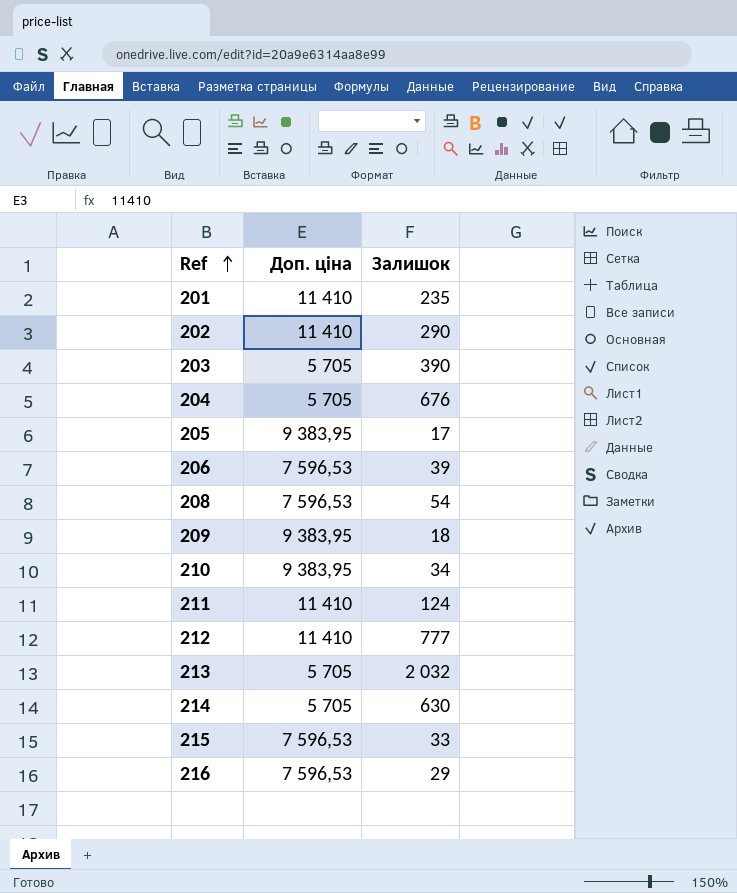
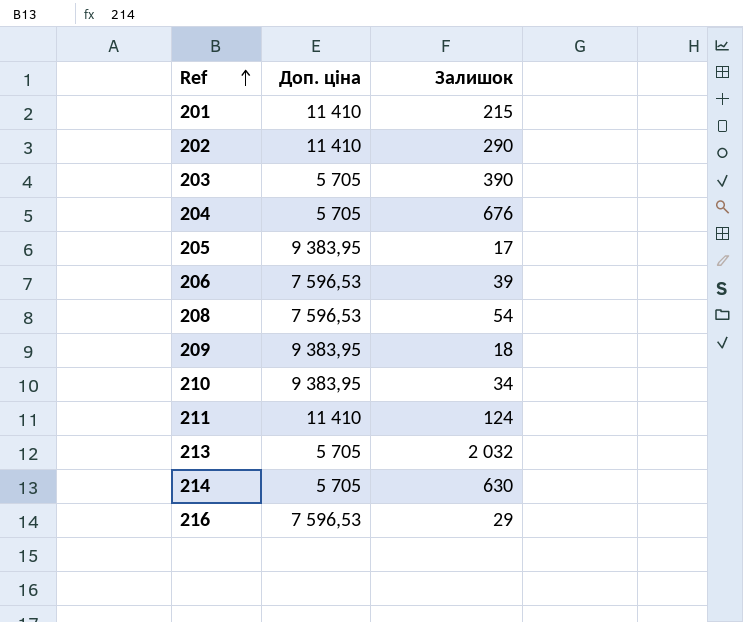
row 212: 11 410 | 777 -> none
row 215: 7 596,53 | 33 -> none
201 | Залишок: 235 -> 215

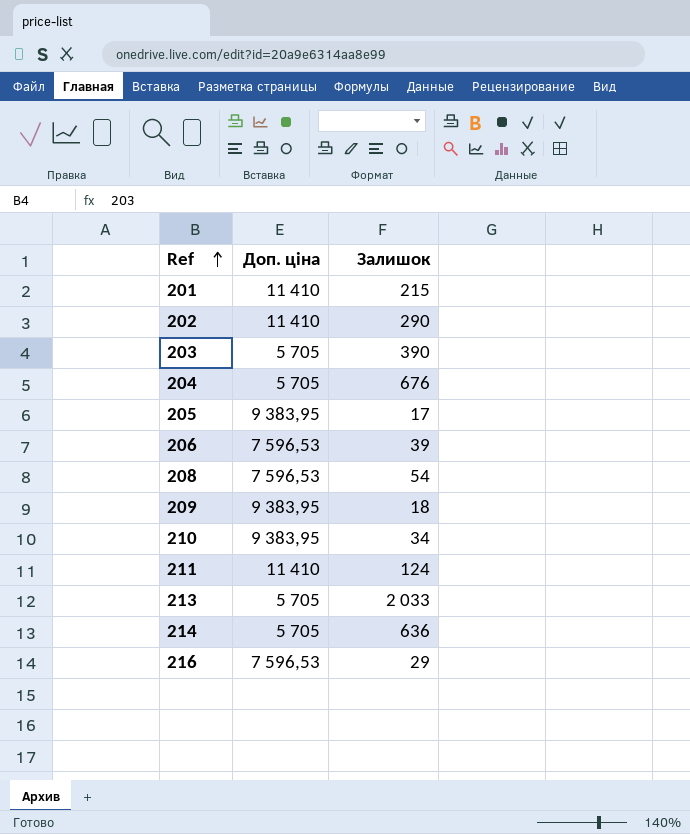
213 | Залишок: 2 032 -> 2 033
214 | Залишок: 630 -> 636

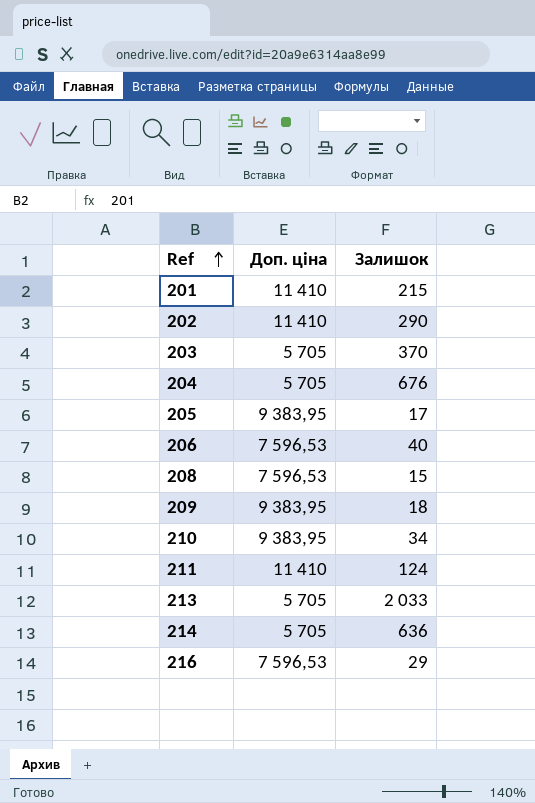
203 | Залишок: 390 -> 370
206 | Залишок: 39 -> 40
208 | Залишок: 54 -> 15

